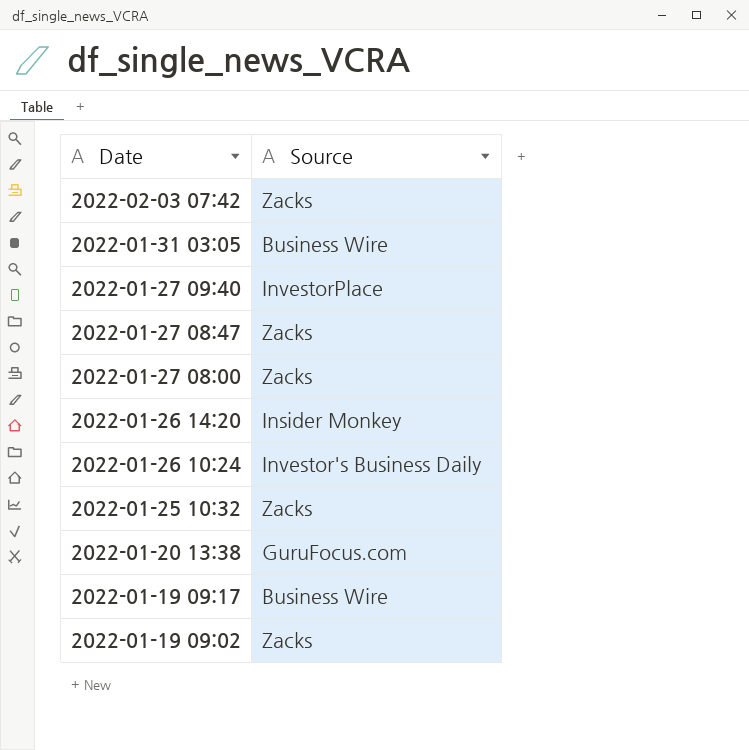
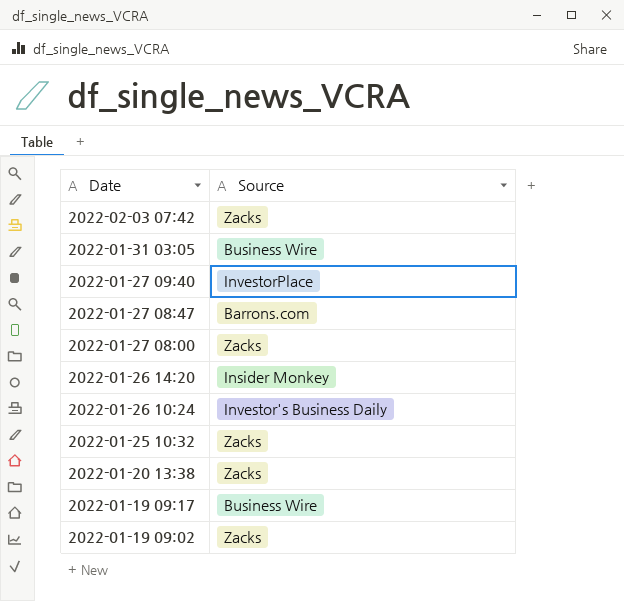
2022-01-27 08:47 | Source: Zacks -> Barrons.com
2022-01-20 13:38 | Source: GuruFocus.com -> Zacks

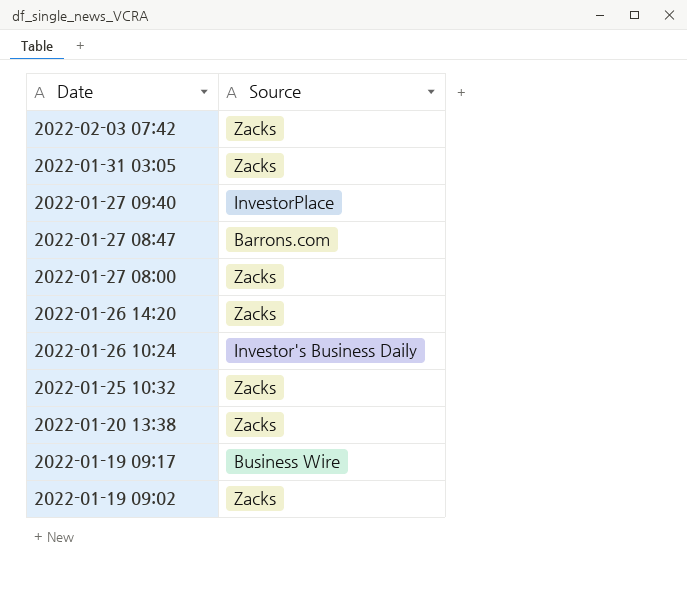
2022-01-31 03:05 | Source: Business Wire -> Zacks
2022-01-26 14:20 | Source: Insider Monkey -> Zacks

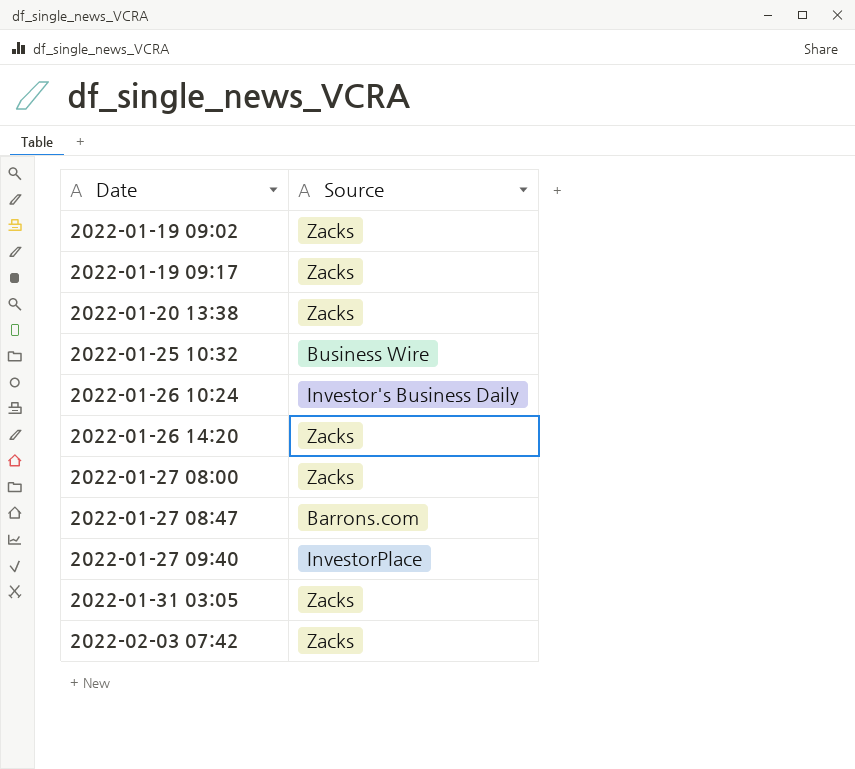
row order: Date descending -> Date ascending
2022-01-19 09:17 | Source: Business Wire -> Zacks
2022-01-25 10:32 | Source: Zacks -> Business Wire

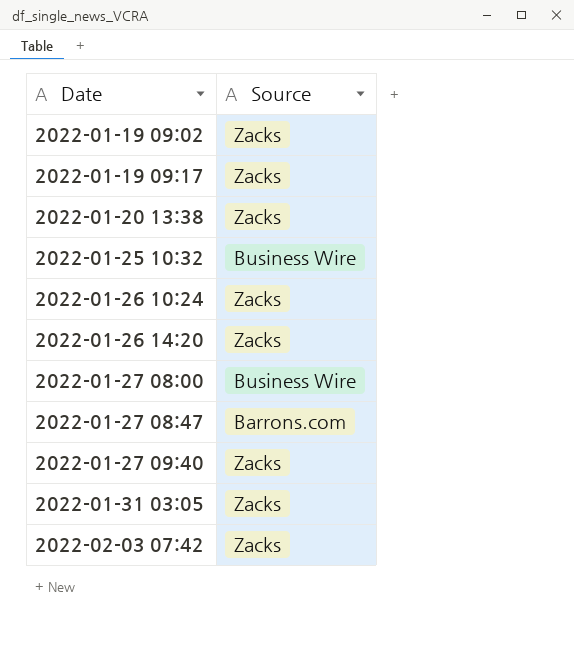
2022-01-26 10:24 | Source: Investor's Business Daily -> Zacks
2022-01-27 08:00 | Source: Zacks -> Business Wire
2022-01-27 09:40 | Source: InvestorPlace -> Zacks

